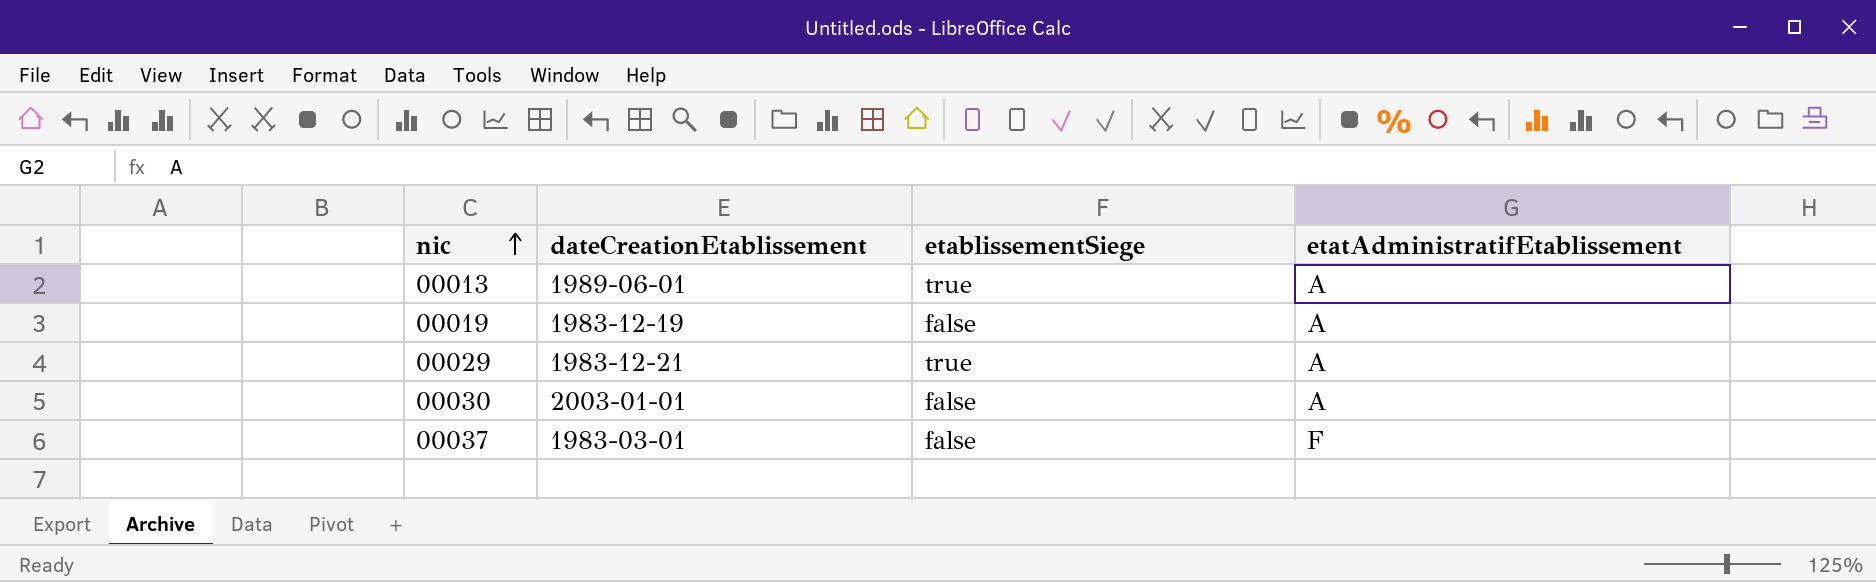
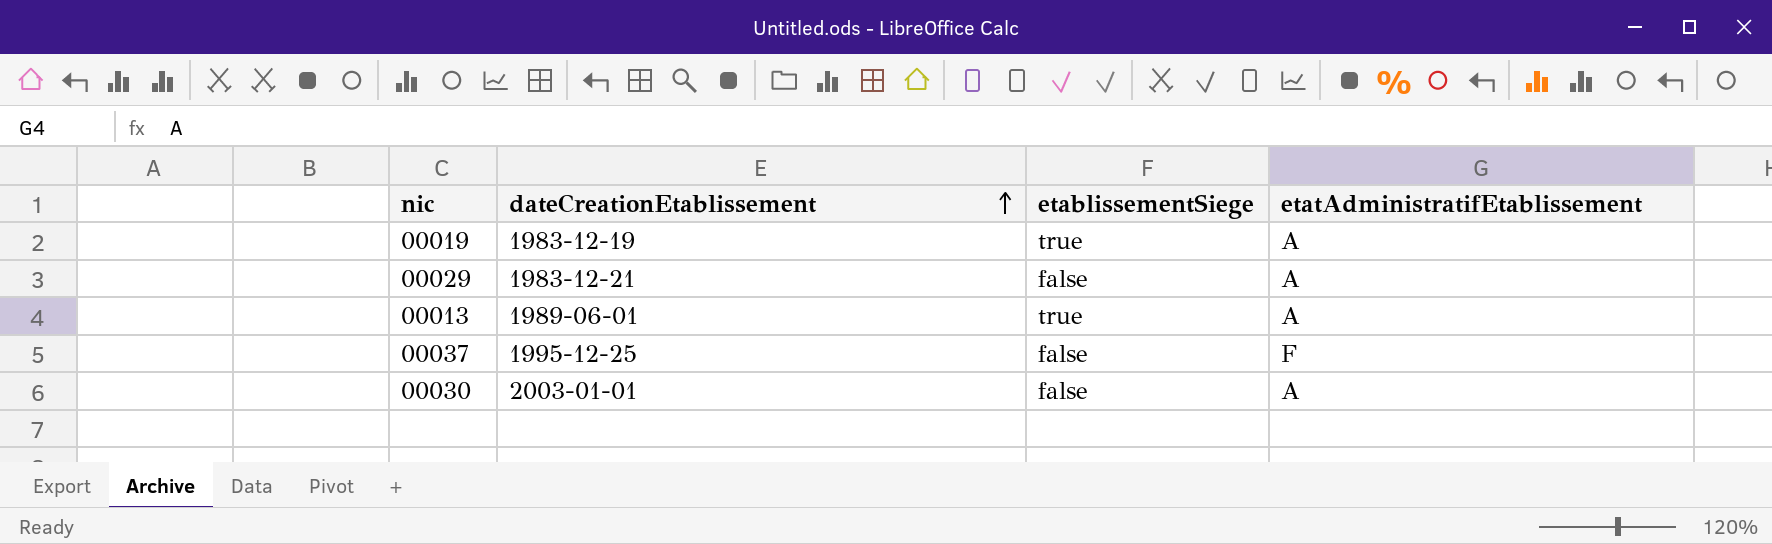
row order: nic ascending -> dateCreationEtablissement ascending
00019 | etablissementSiege: false -> true
00029 | etablissementSiege: true -> false
00037 | dateCreationEtablissement: 1983-03-01 -> 1995-12-25

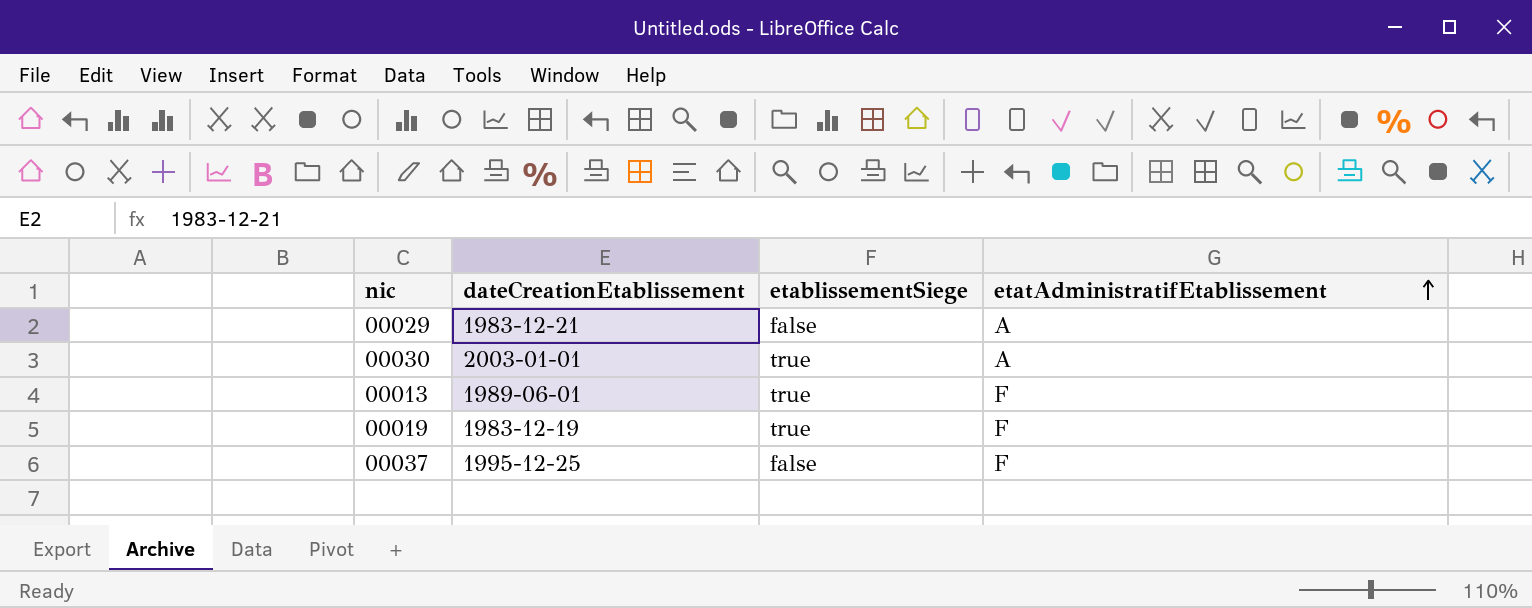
row order: dateCreationEtablissement ascending -> etatAdministratifEtablissement ascending
00030 | etablissementSiege: false -> true
00013 | etatAdministratifEtablissement: A -> F
00019 | etatAdministratifEtablissement: A -> F

